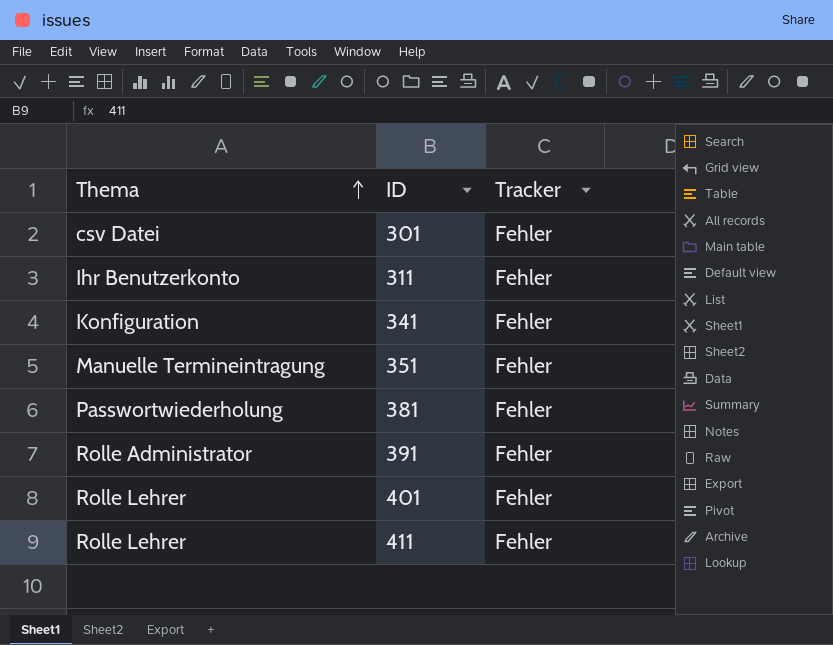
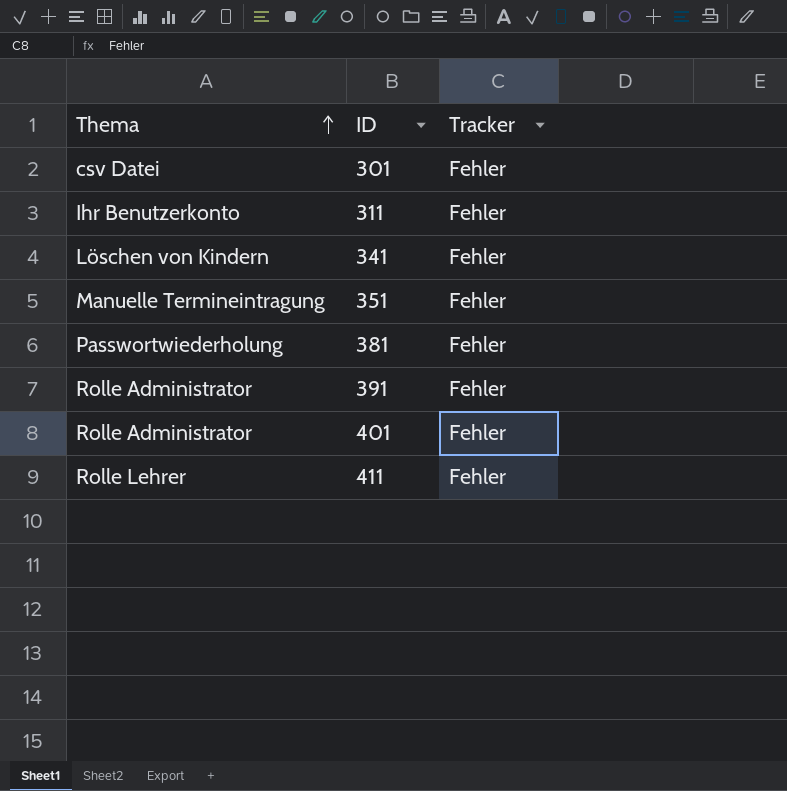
341 | Thema: Konfiguration -> Löschen von Kindern
401 | Thema: Rolle Lehrer -> Rolle Administrator

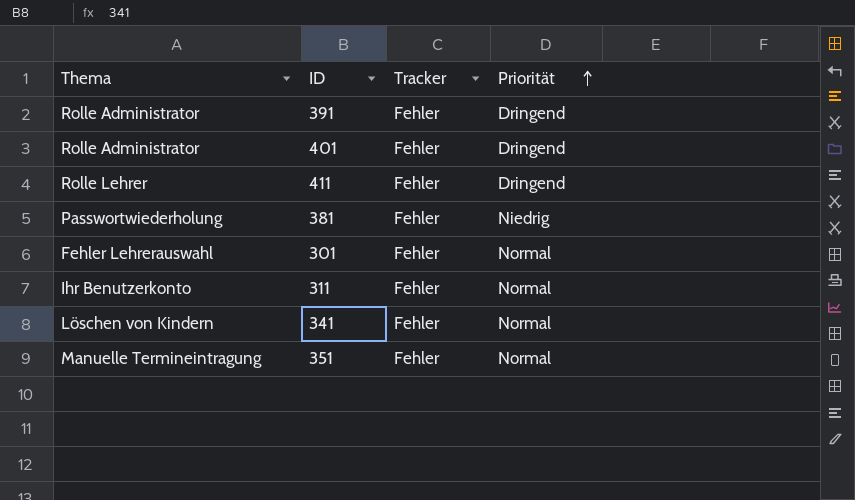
row order: Thema ascending -> Priorität ascending
column Priorität | position: none -> 4
301 | Thema: csv Datei -> Fehler Lehrerauswahl

